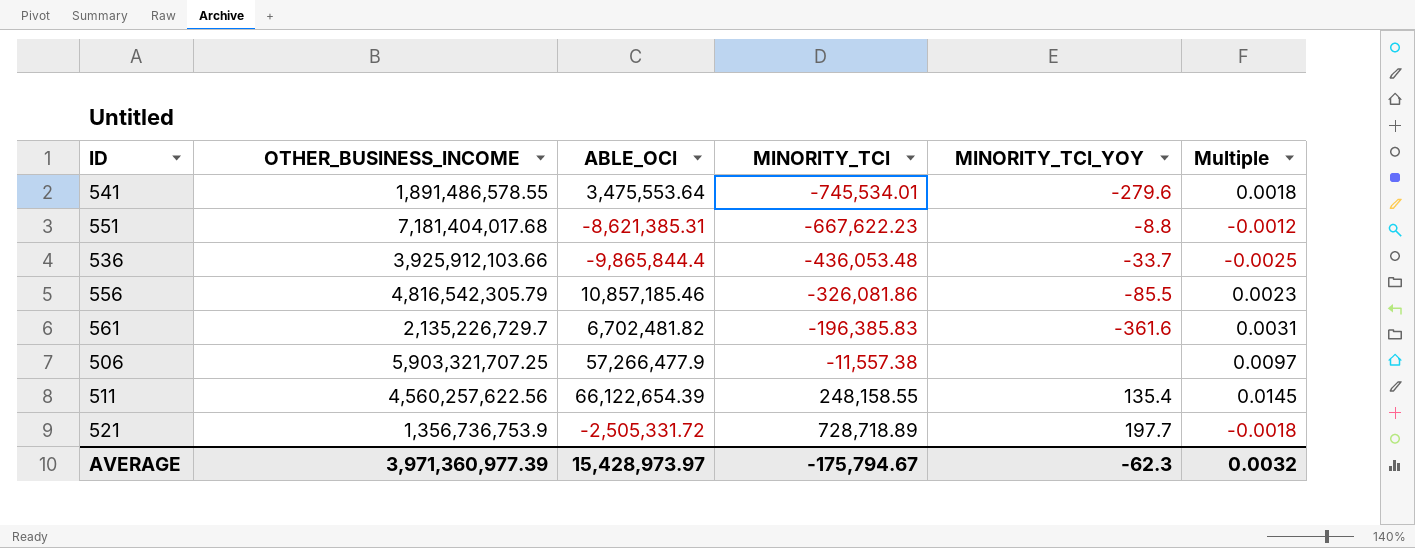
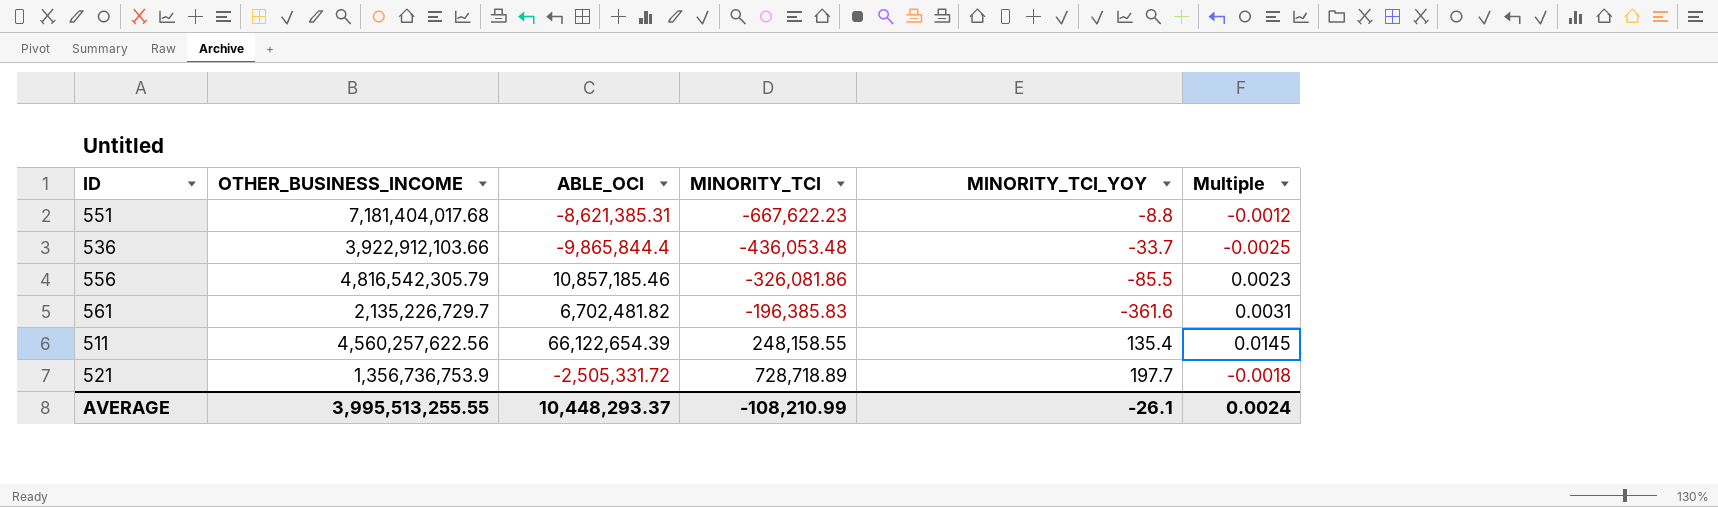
row 541: 1,891,486,578.55 | 3,475,553.64 | -745,534.01 | -279.6 | 0.0018 -> none
row 506: 5,903,321,707.25 | 57,266,477.9 | -11,557.38 | none | 0.0097 -> none
536 | OTHER_BUSINESS_INCOME: 3,925,912,103.66 -> 3,922,912,103.66
AVERAGE | OTHER_BUSINESS_INCOME: 3,971,360,977.39 -> 3,995,513,255.55
AVERAGE | ABLE_OCI: 15,428,973.97 -> 10,448,293.37
AVERAGE | MINORITY_TCI: -175,794.67 -> -108,210.99
AVERAGE | MINORITY_TCI_YOY: -62.3 -> -26.1
AVERAGE | Multiple: 0.0032 -> 0.0024

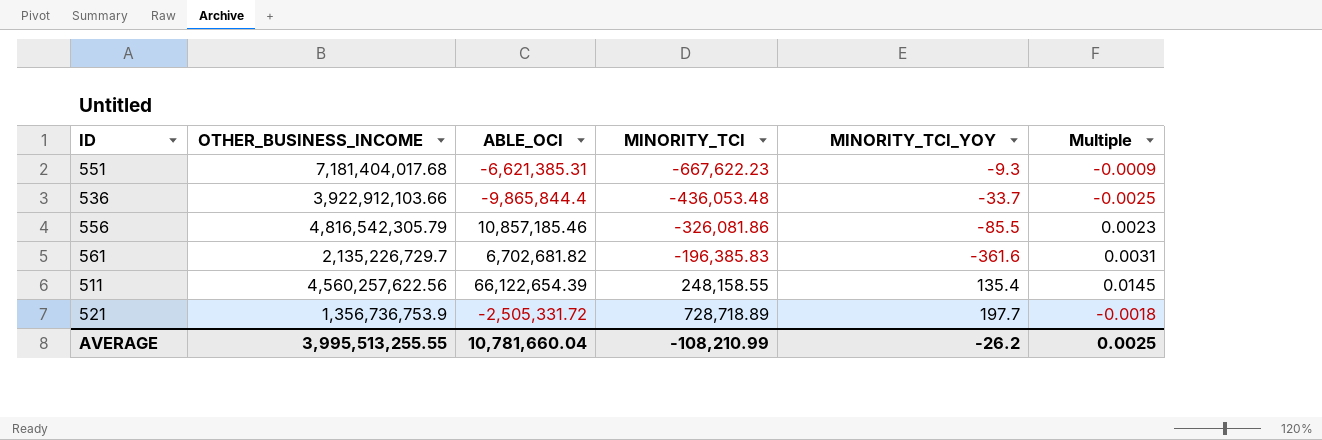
551 | ABLE_OCI: -8,621,385.31 -> -6,621,385.31
551 | MINORITY_TCI_YOY: -8.8 -> -9.3
551 | Multiple: -0.0012 -> -0.0009
561 | ABLE_OCI: 6,702,481.82 -> 6,702,681.82
AVERAGE | ABLE_OCI: 10,448,293.37 -> 10,781,660.04
AVERAGE | MINORITY_TCI_YOY: -26.1 -> -26.2
AVERAGE | Multiple: 0.0024 -> 0.0025

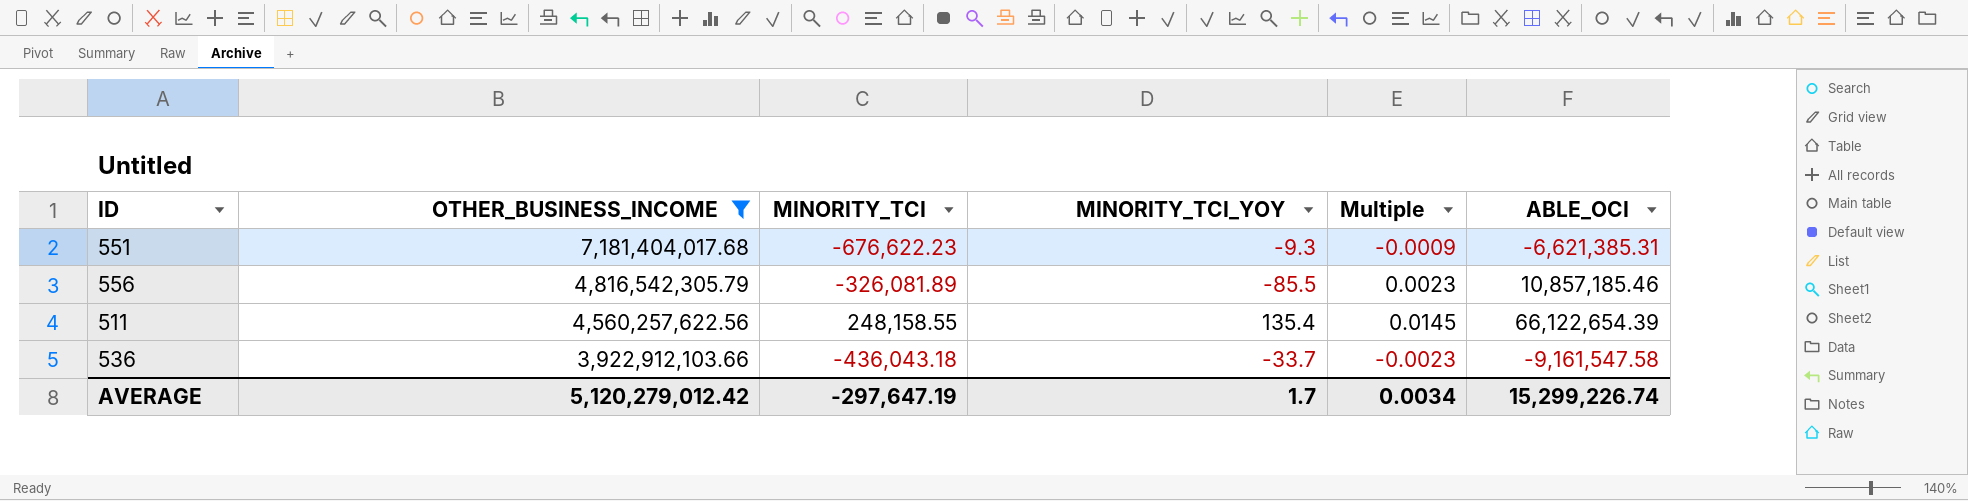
filter: none -> OTHER_BUSINESS_INCOME >= 3,922,912,103.66
row order: MINORITY_TCI ascending -> OTHER_BUSINESS_INCOME descending
column ABLE_OCI | position: 3 -> 6
551 | MINORITY_TCI: -667,622.23 -> -676,622.23
556 | MINORITY_TCI: -326,081.86 -> -326,081.89
536 | MINORITY_TCI: -436,053.48 -> -436,043.18
536 | Multiple: -0.0025 -> -0.0023
536 | ABLE_OCI: -9,865,844.4 -> -9,161,547.58
AVERAGE | OTHER_BUSINESS_INCOME: 3,995,513,255.55 -> 5,120,279,012.42
AVERAGE | MINORITY_TCI: -108,210.99 -> -297,647.19
AVERAGE | MINORITY_TCI_YOY: -26.2 -> 1.7
AVERAGE | Multiple: 0.0025 -> 0.0034
AVERAGE | ABLE_OCI: 10,781,660.04 -> 15,299,226.74

